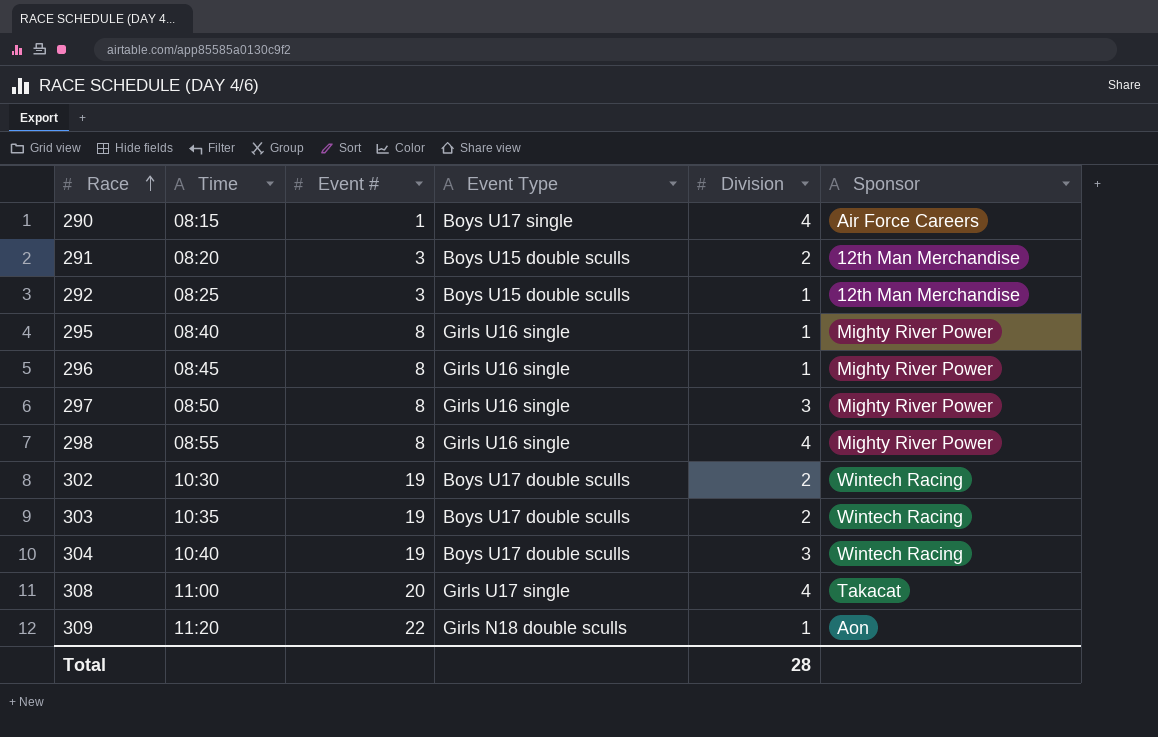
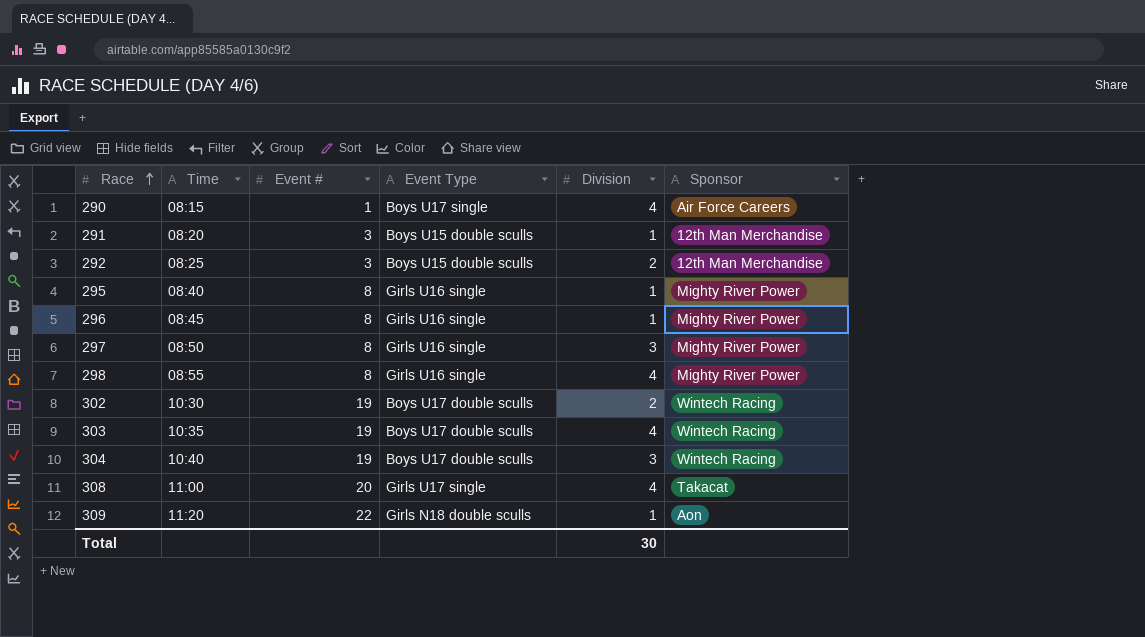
291 | Division: 2 -> 1
292 | Division: 1 -> 2
303 | Division: 2 -> 4
Total | Division: 28 -> 30

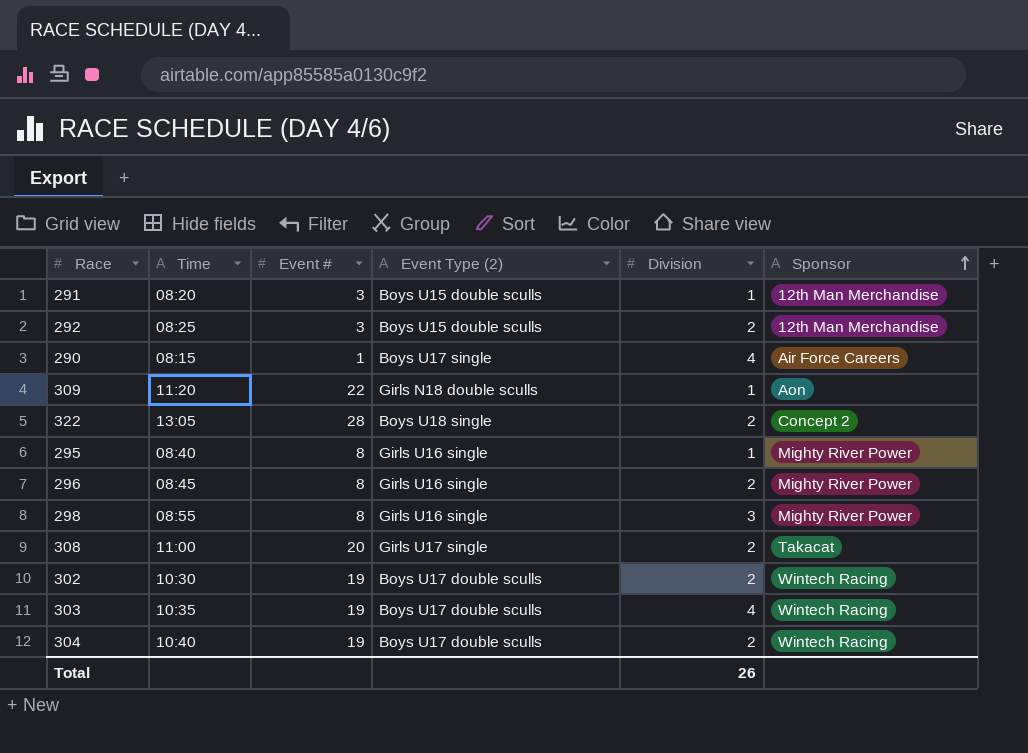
row order: Race ascending -> Sponsor ascending
column name: Event Type -> Event Type (2)
row 297: 08:50 | 8 | Girls U16 single | 3 | Mighty River Power -> none
row 322: none -> 13:05 | 28 | Boys U18 single | 2 | Concept 2
296 | Division: 1 -> 2
298 | Division: 4 -> 3
308 | Division: 4 -> 2
304 | Division: 3 -> 2
Total | Division: 30 -> 26

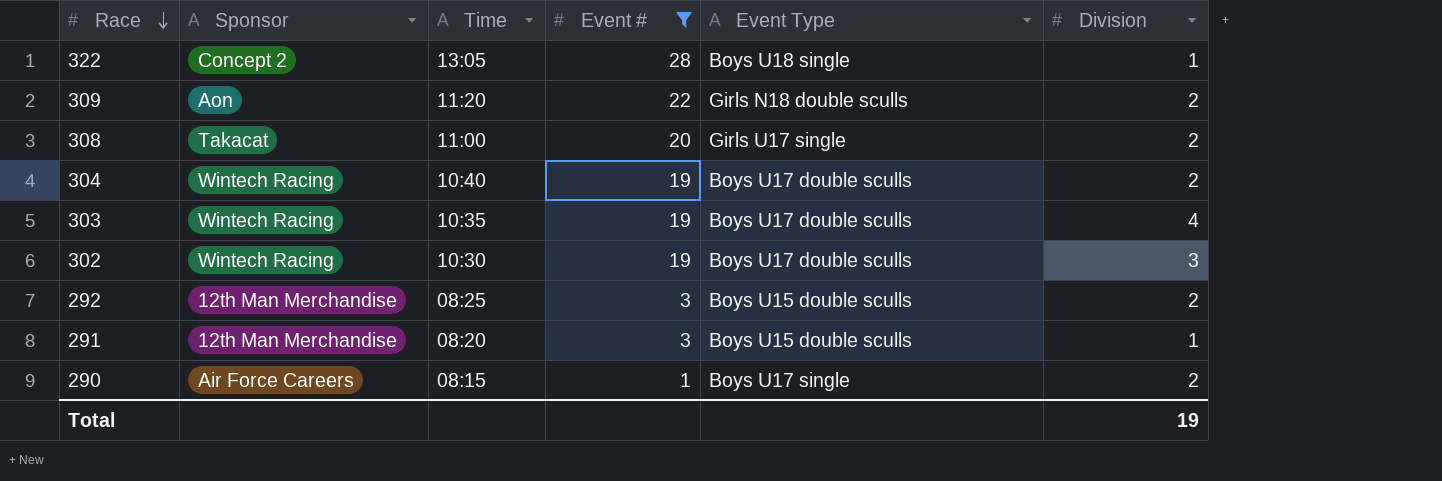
filter: none -> Event # != 8
row order: Sponsor ascending -> Race descending
column Sponsor | position: 6 -> 2
column name: Event Type (2) -> Event Type
322 | Division: 2 -> 1
309 | Division: 1 -> 2
302 | Division: 2 -> 3
290 | Division: 4 -> 2
Total | Division: 26 -> 19

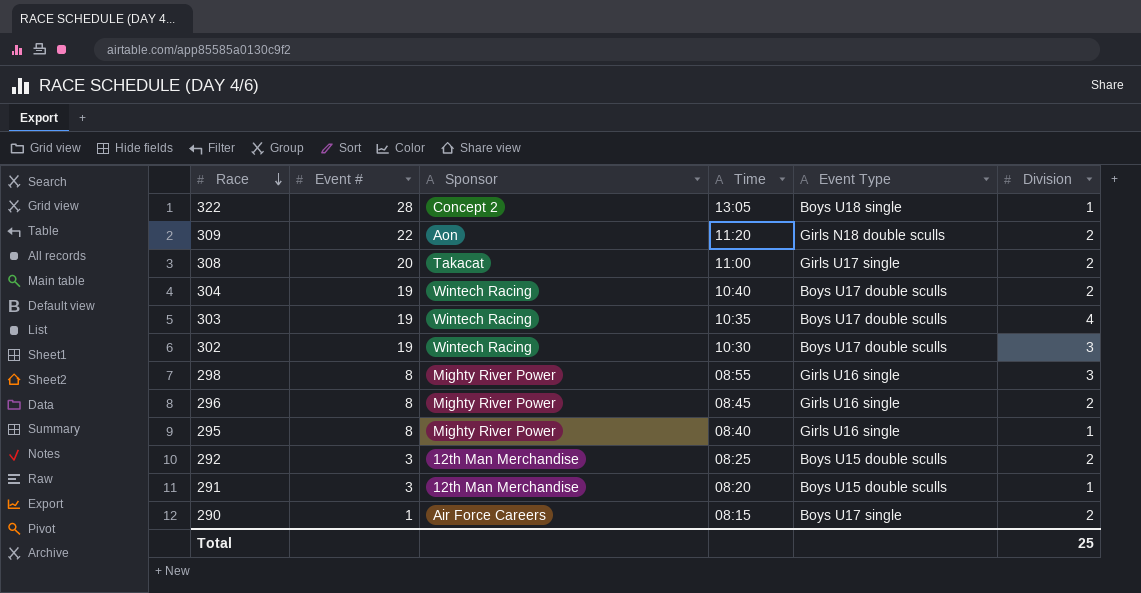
filter: Event # != 8 -> none
column Event # | position: 4 -> 2
Total | Division: 19 -> 25

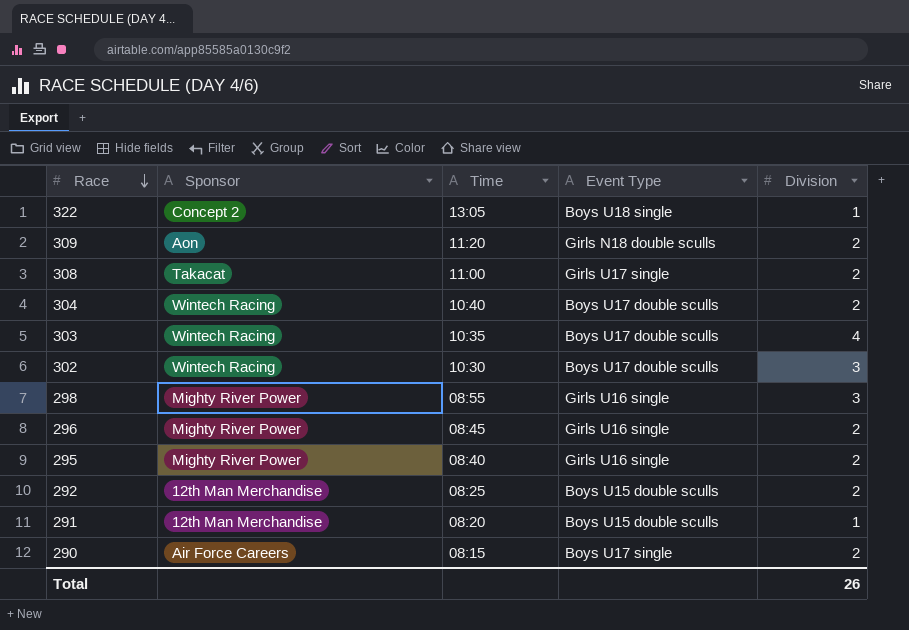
column Event # | position: 2 -> none
295 | Division: 1 -> 2
Total | Division: 25 -> 26

